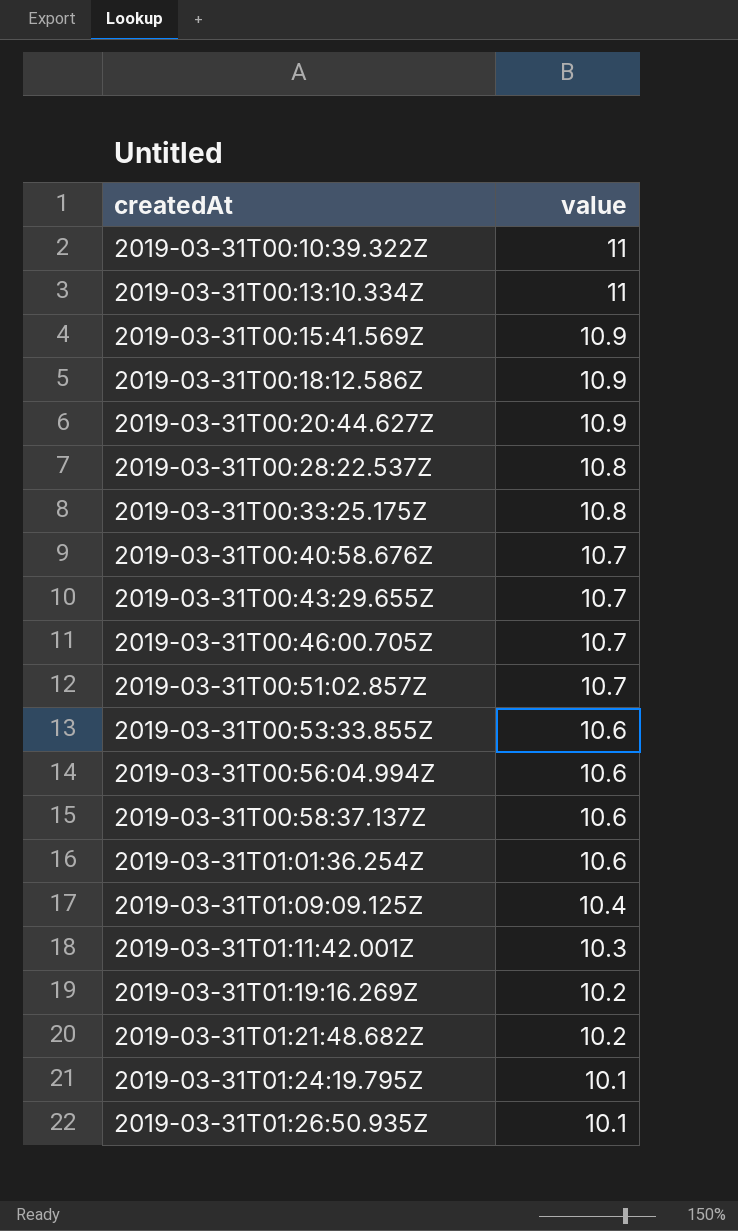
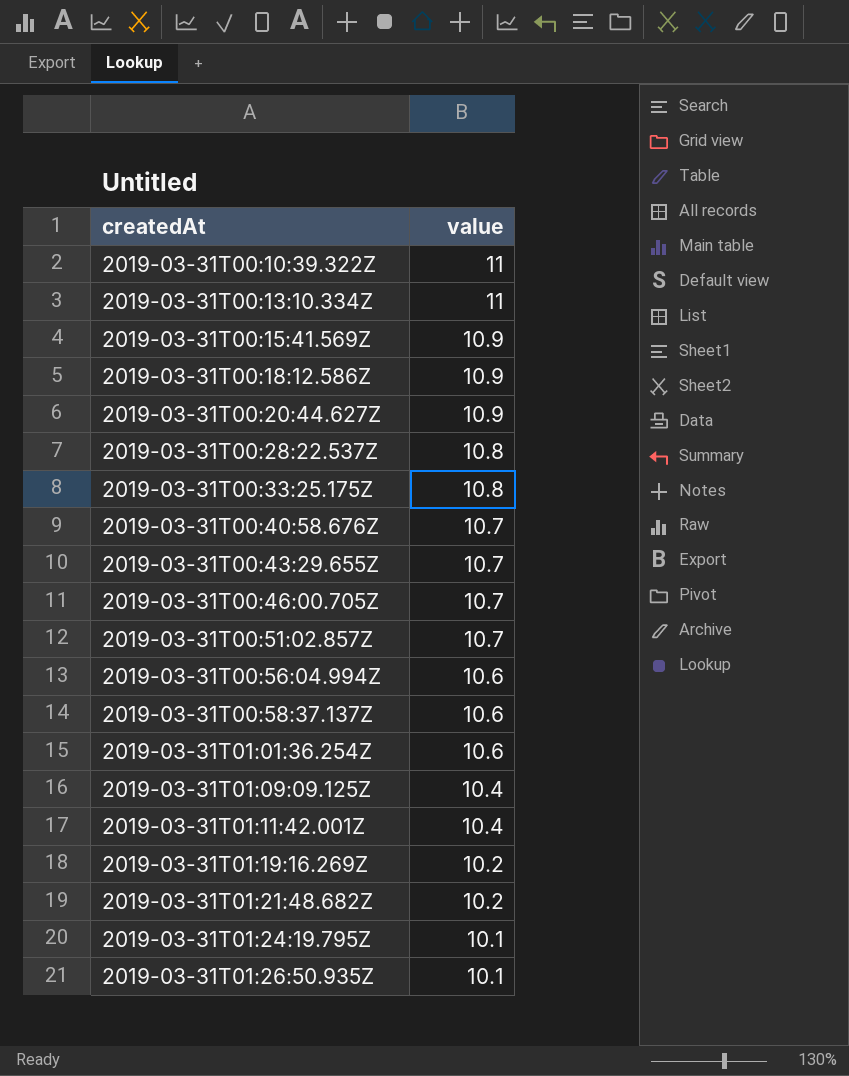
row 2019-03-31T00:53:33.855Z: 10.6 -> none
2019-03-31T01:11:42.001Z | value: 10.3 -> 10.4

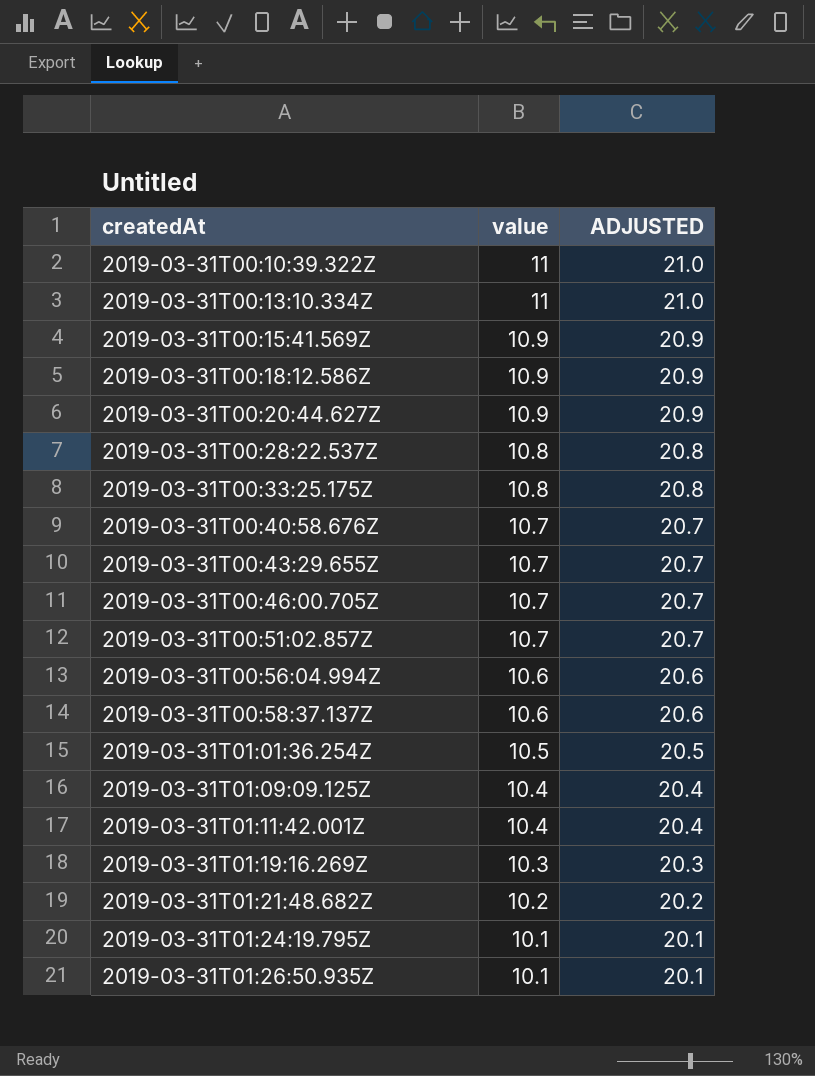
column ADJUSTED | formula: none -> [value] + 10
2019-03-31T01:01:36.254Z | value: 10.6 -> 10.5
2019-03-31T01:19:16.269Z | value: 10.2 -> 10.3

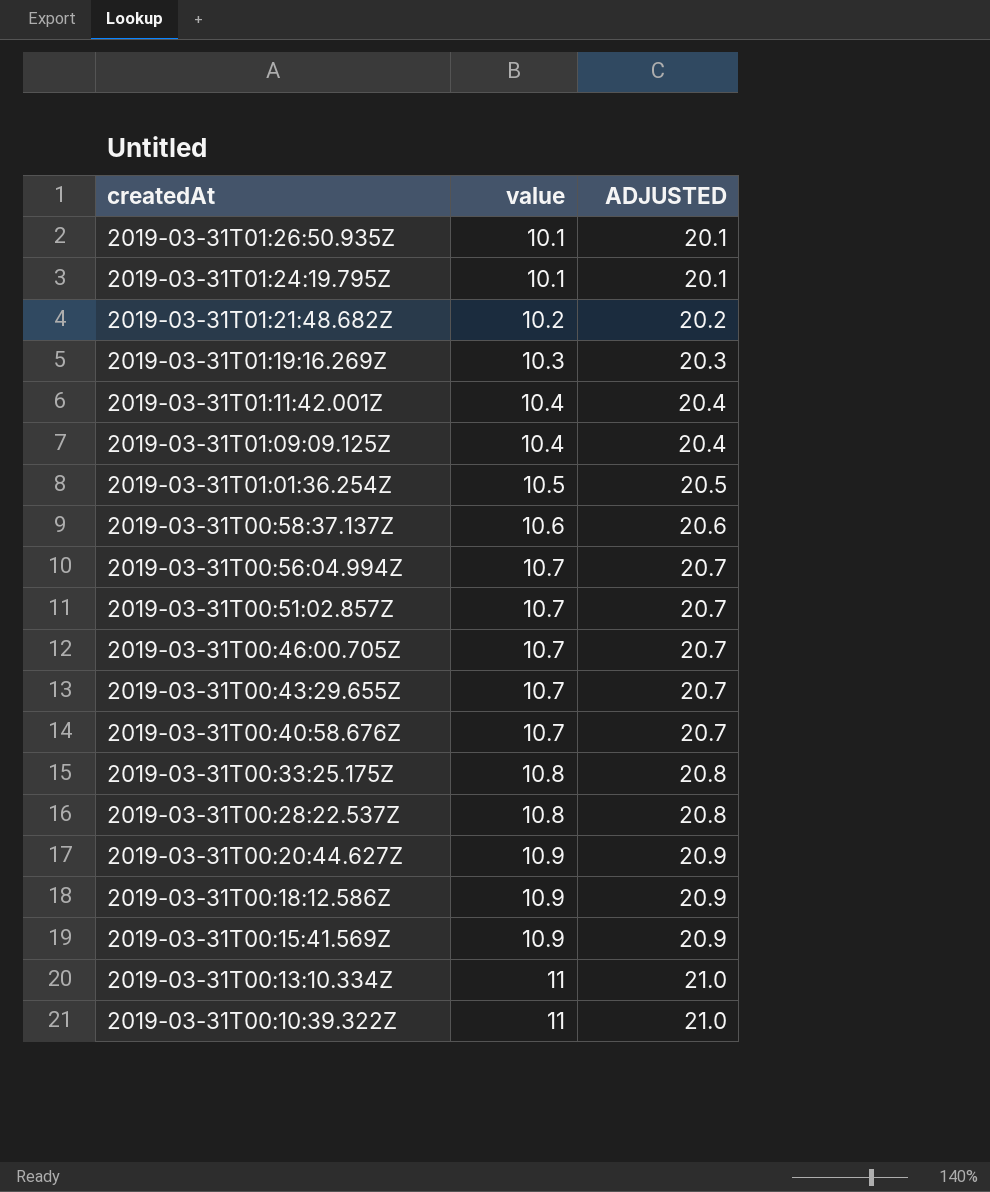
row order: createdAt ascending -> createdAt descending
2019-03-31T00:56:04.994Z | value: 10.6 -> 10.7
2019-03-31T00:56:04.994Z | ADJUSTED: 20.6 -> 20.7

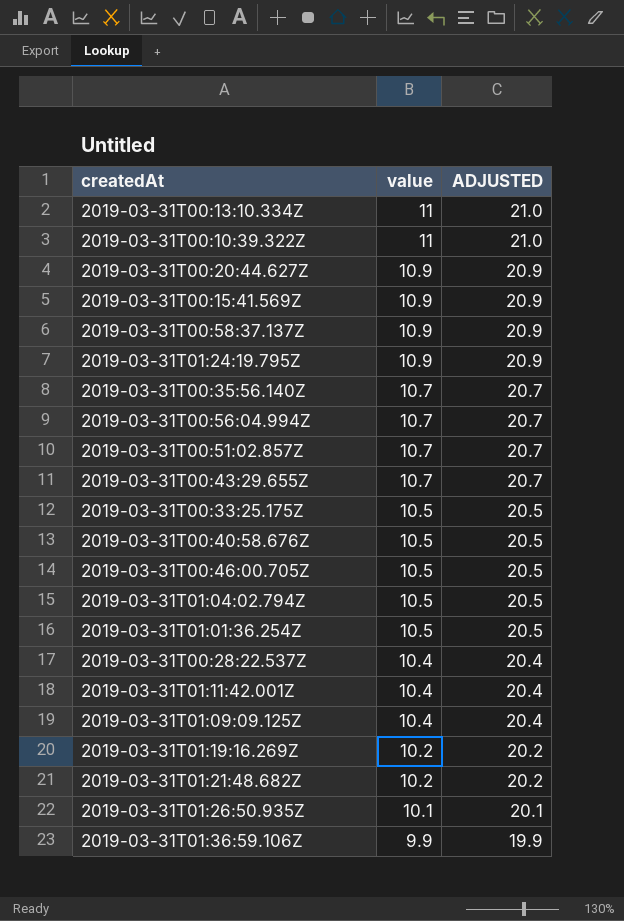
row order: createdAt descending -> value descending
row 2019-03-31T00:18:12.586Z: 10.9 | 20.9 -> none
2019-03-31T00:58:37.137Z | value: 10.6 -> 10.9
2019-03-31T00:58:37.137Z | ADJUSTED: 20.6 -> 20.9
2019-03-31T01:24:19.795Z | value: 10.1 -> 10.9
2019-03-31T01:24:19.795Z | ADJUSTED: 20.1 -> 20.9
row 2019-03-31T00:35:56.140Z: none -> 10.7 | 20.7
2019-03-31T00:33:25.175Z | value: 10.8 -> 10.5
2019-03-31T00:33:25.175Z | ADJUSTED: 20.8 -> 20.5
2019-03-31T00:40:58.676Z | value: 10.7 -> 10.5
2019-03-31T00:40:58.676Z | ADJUSTED: 20.7 -> 20.5
2019-03-31T00:46:00.705Z | value: 10.7 -> 10.5
2019-03-31T00:46:00.705Z | ADJUSTED: 20.7 -> 20.5
row 2019-03-31T01:04:02.794Z: none -> 10.5 | 20.5
2019-03-31T00:28:22.537Z | value: 10.8 -> 10.4
2019-03-31T00:28:22.537Z | ADJUSTED: 20.8 -> 20.4
2019-03-31T01:19:16.269Z | value: 10.3 -> 10.2
2019-03-31T01:19:16.269Z | ADJUSTED: 20.3 -> 20.2
row 2019-03-31T01:36:59.106Z: none -> 9.9 | 19.9

